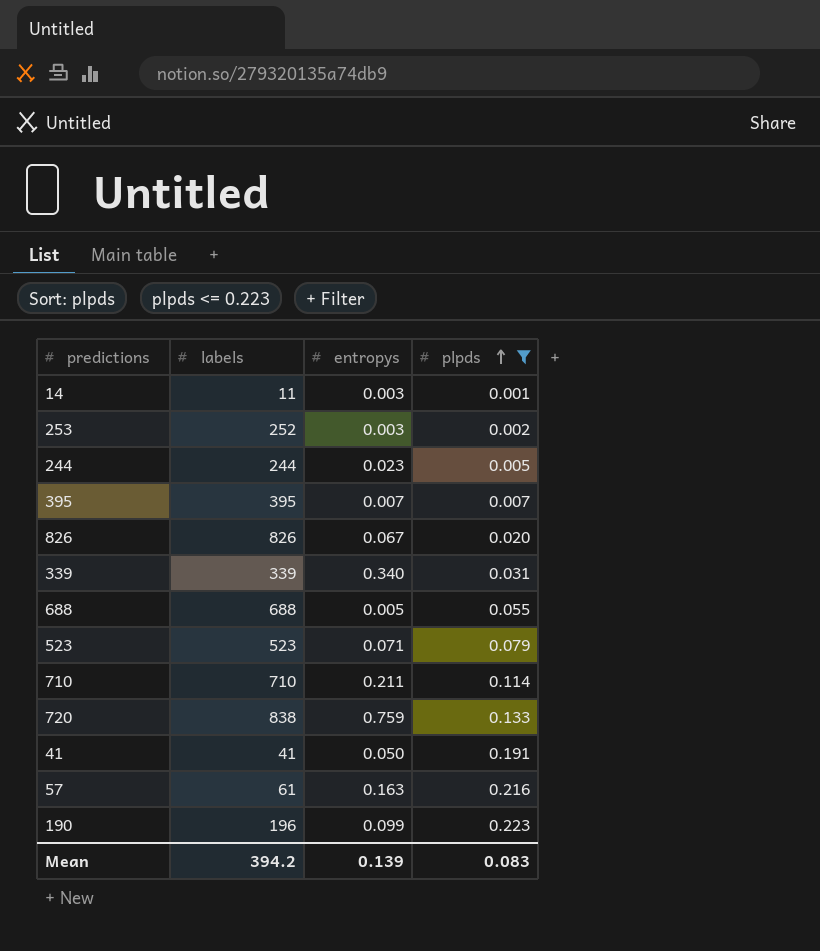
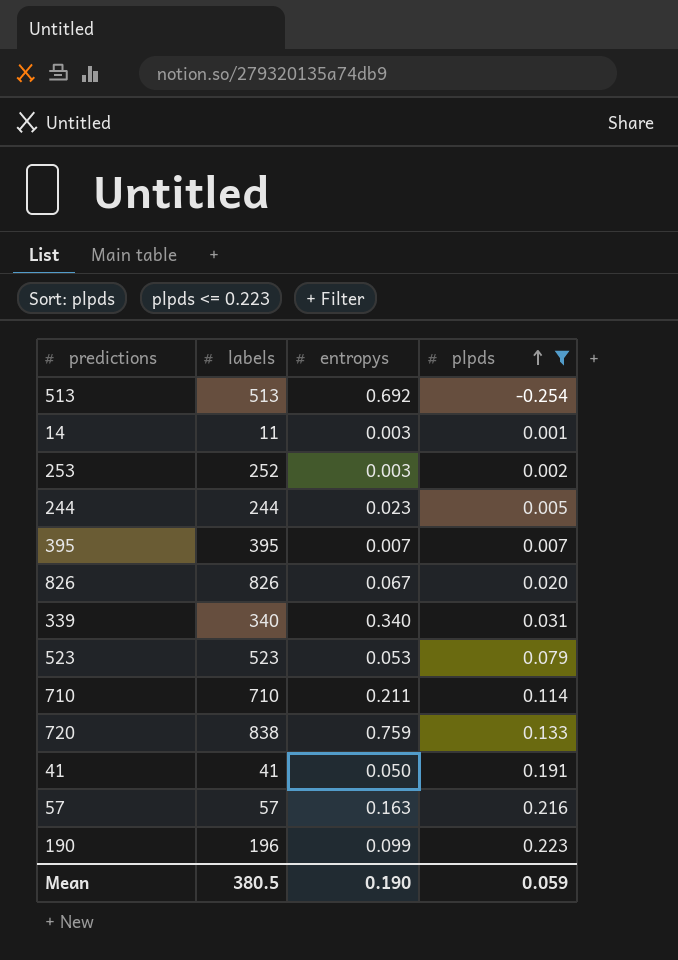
row 688: 688 | 0.005 | 0.055 -> none
row 513: none -> 513 | 0.692 | -0.254
339 | labels: 339 -> 340
523 | entropys: 0.071 -> 0.053
57 | labels: 61 -> 57
Mean | labels: 394.2 -> 380.5
Mean | entropys: 0.139 -> 0.190
Mean | plpds: 0.083 -> 0.059

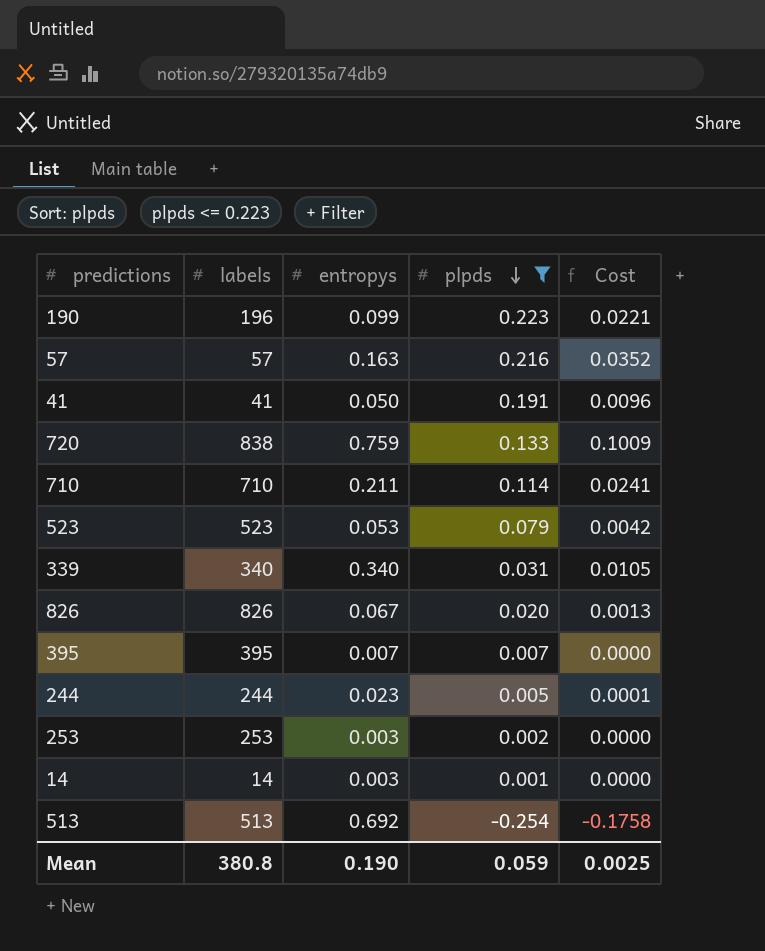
row order: plpds ascending -> plpds descending
column Cost | formula: none -> [entropys] * [plpds]
253 | labels: 252 -> 253
14 | labels: 11 -> 14
Mean | labels: 380.5 -> 380.8

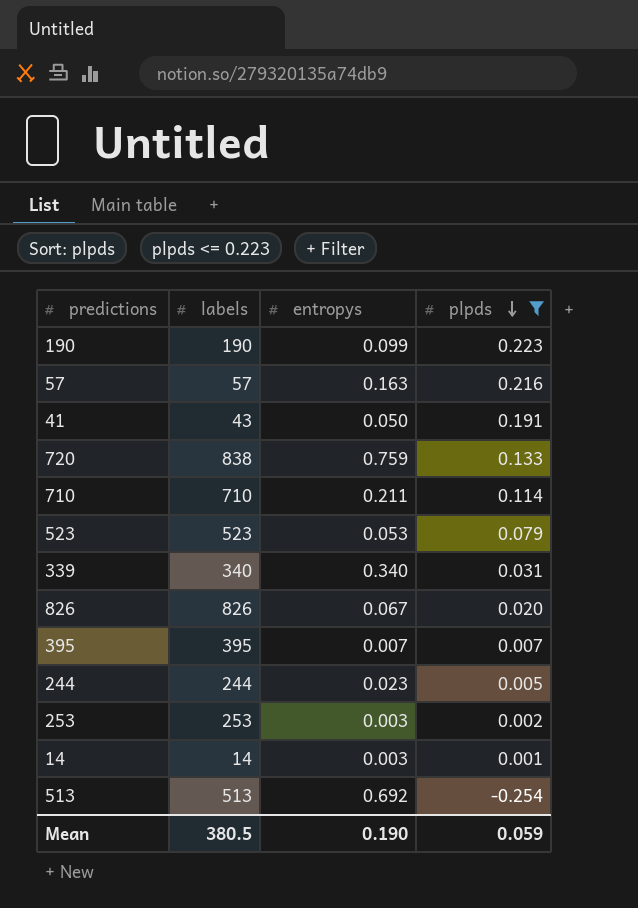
column Cost | formula: [entropys] * [plpds] -> none
190 | labels: 196 -> 190
41 | labels: 41 -> 43
Mean | labels: 380.8 -> 380.5

